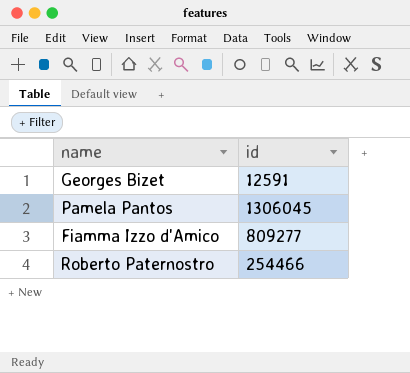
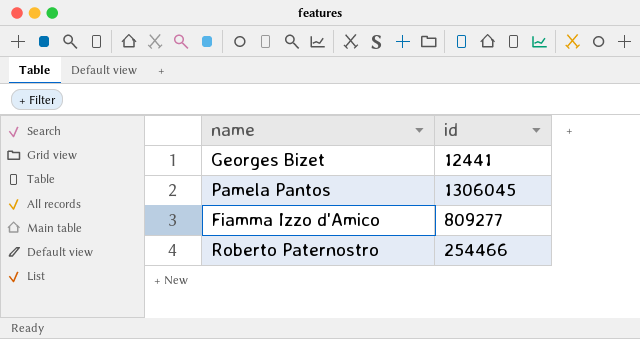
Georges Bizet | id: 12591 -> 12441

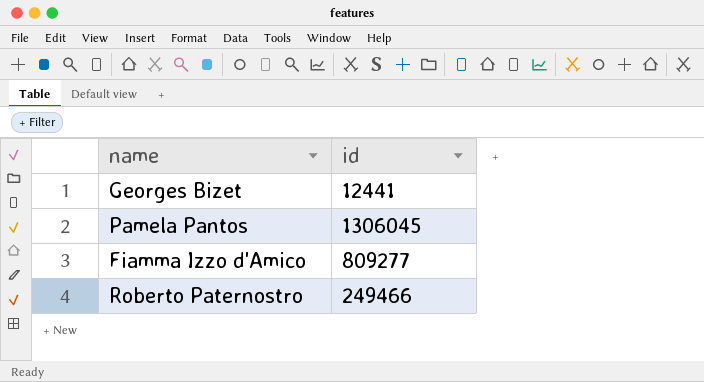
Roberto Paternostro | id: 254466 -> 249466

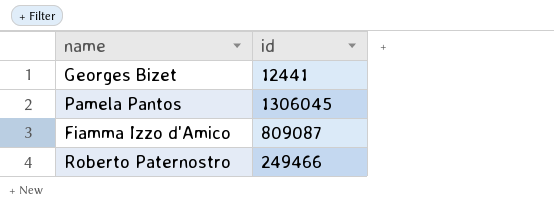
Fiamma Izzo d'Amico | id: 809277 -> 809087

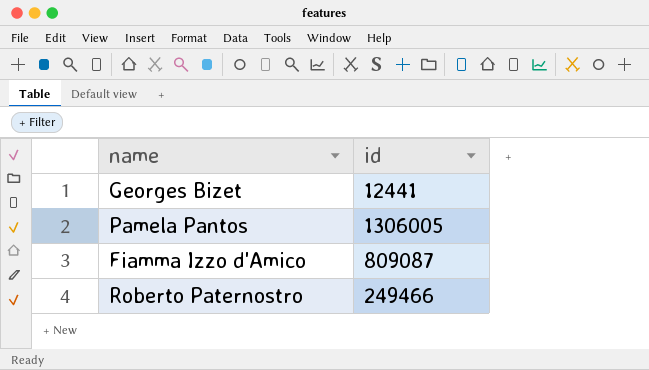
Pamela Pantos | id: 1306045 -> 1306005

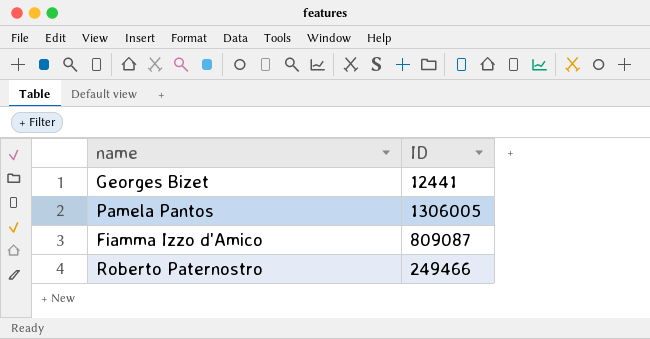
column name: id -> ID

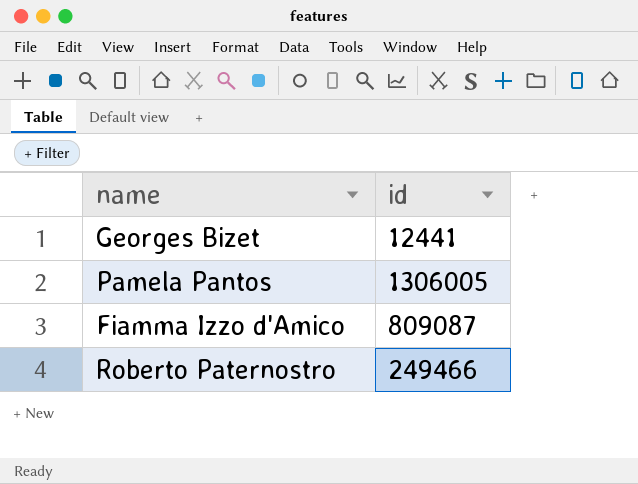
column name: ID -> id

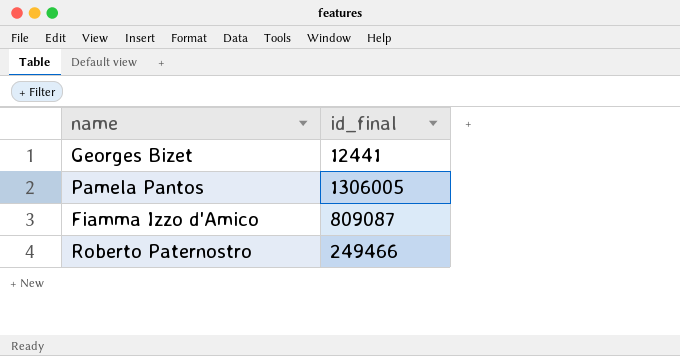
column name: id -> id_final

